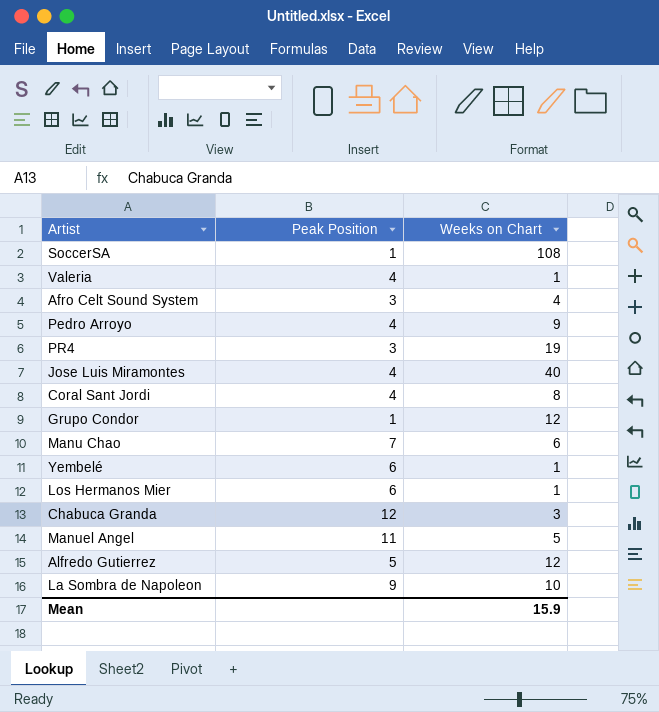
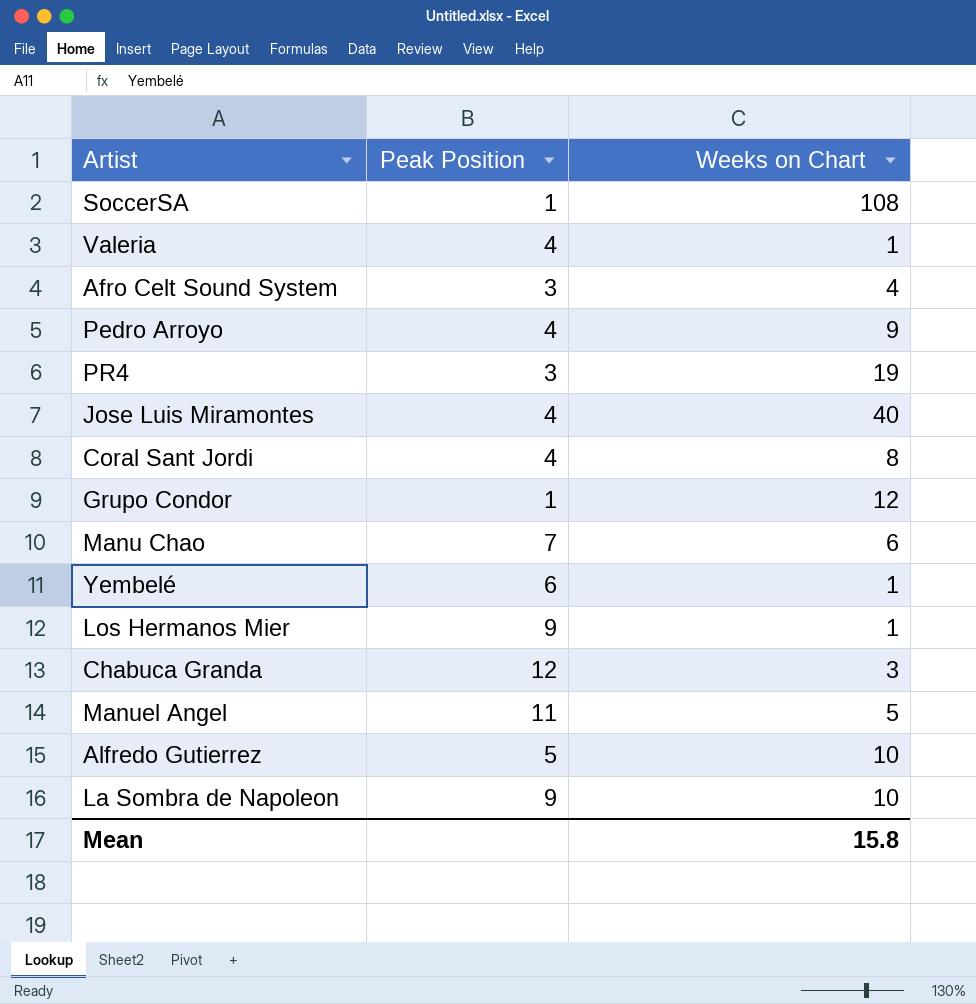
Los Hermanos Mier | Peak Position: 6 -> 9
Alfredo Gutierrez | Weeks on Chart: 12 -> 10
Mean | Weeks on Chart: 15.9 -> 15.8

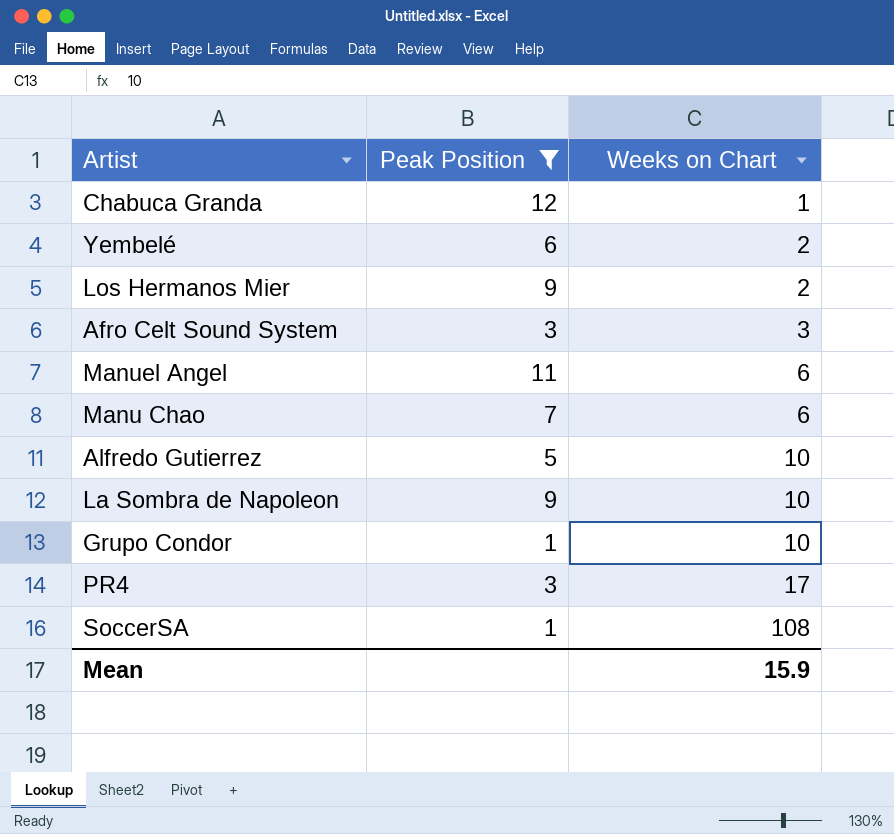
filter: none -> Peak Position != 4
row order: none -> Weeks on Chart ascending
Chabuca Granda | Weeks on Chart: 3 -> 1
Yembelé | Weeks on Chart: 1 -> 2
Los Hermanos Mier | Weeks on Chart: 1 -> 2
Afro Celt Sound System | Weeks on Chart: 4 -> 3
Manuel Angel | Weeks on Chart: 5 -> 6
Grupo Condor | Weeks on Chart: 12 -> 10
PR4 | Weeks on Chart: 19 -> 17
Mean | Weeks on Chart: 15.8 -> 15.9

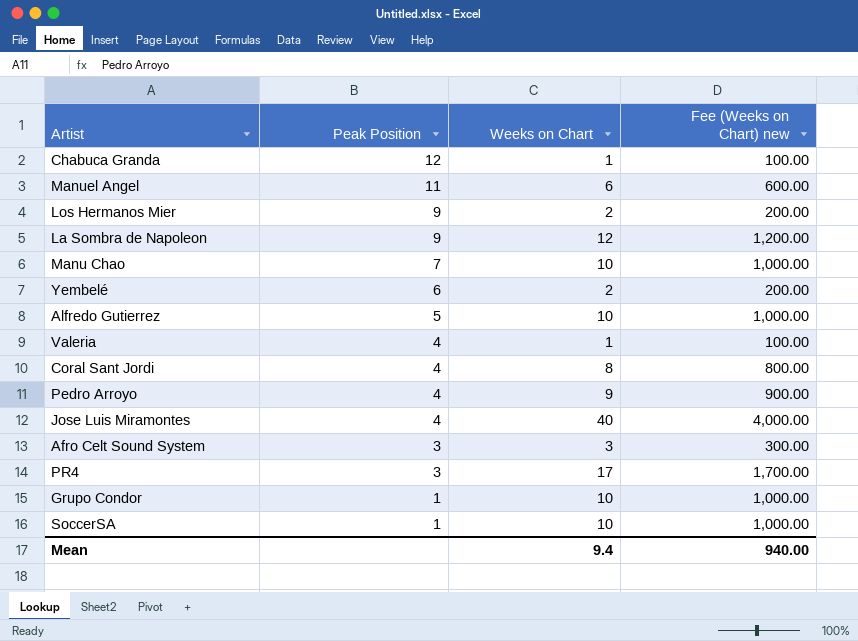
filter: Peak Position != 4 -> none
row order: Weeks on Chart ascending -> Peak Position descending
column Fee (Weeks on Chart) new | formula: none -> [Weeks on Chart] * 100
La Sombra de Napoleon | Weeks on Chart: 10 -> 12
Manu Chao | Weeks on Chart: 6 -> 10
SoccerSA | Weeks on Chart: 108 -> 10
Mean | Weeks on Chart: 15.9 -> 9.4

